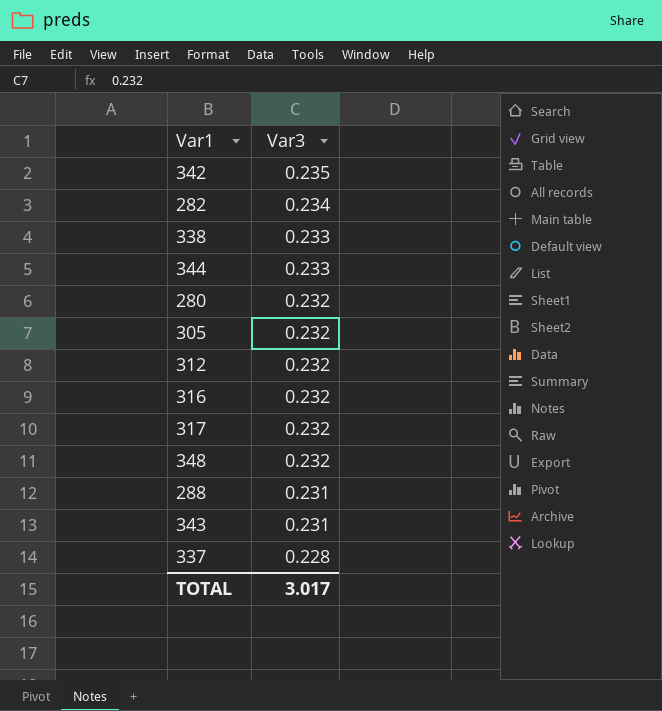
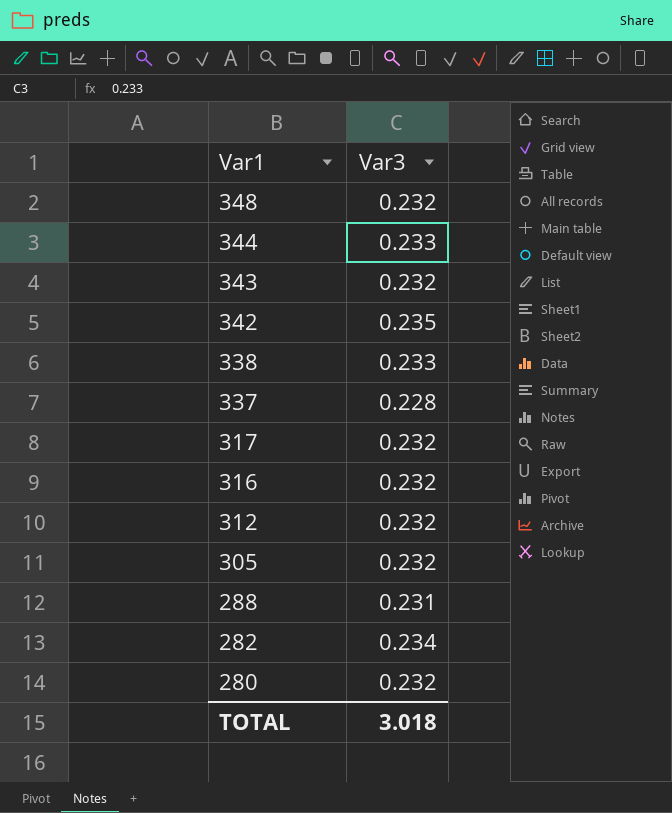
row order: Var3 descending -> Var1 descending
343 | Var3: 0.231 -> 0.232
TOTAL | Var3: 3.017 -> 3.018

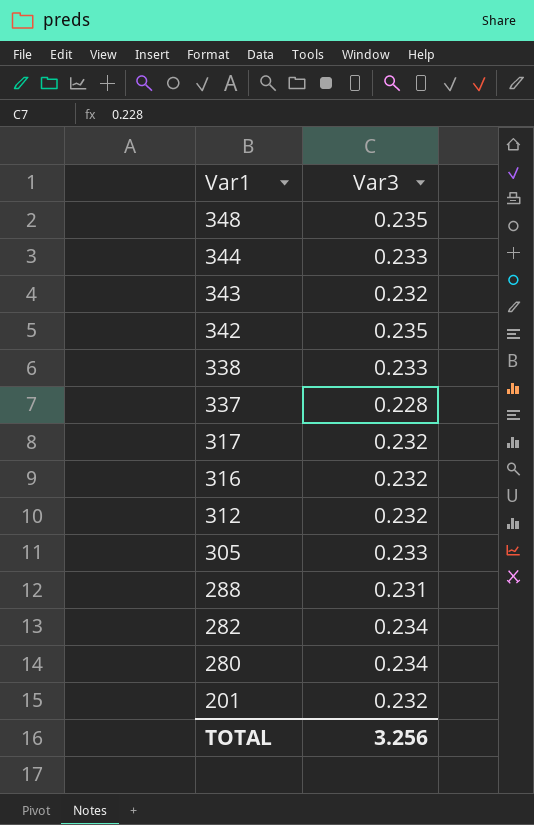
348 | Var3: 0.232 -> 0.235
305 | Var3: 0.232 -> 0.233
280 | Var3: 0.232 -> 0.234
row 201: none -> 0.232
TOTAL | Var3: 3.018 -> 3.256

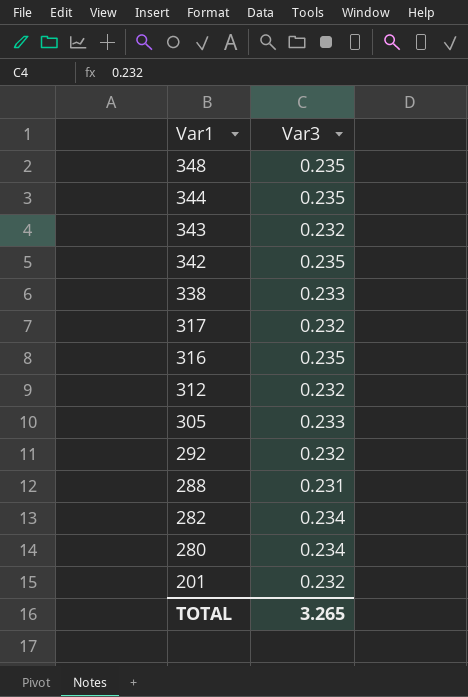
row 337: 0.228 -> none
344 | Var3: 0.233 -> 0.235
316 | Var3: 0.232 -> 0.235
row 292: none -> 0.232
TOTAL | Var3: 3.256 -> 3.265

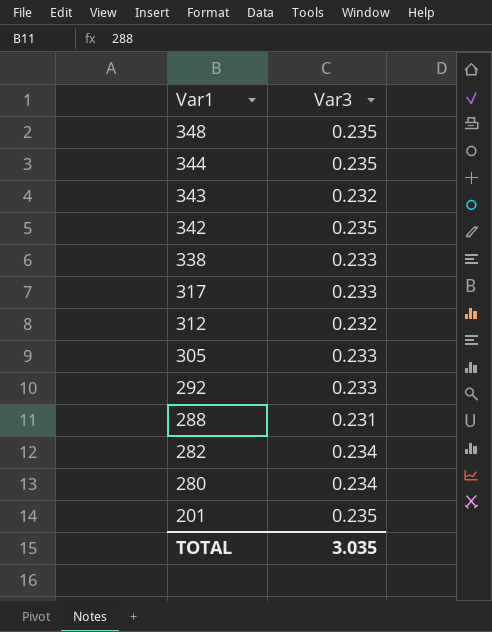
row 316: 0.235 -> none
317 | Var3: 0.232 -> 0.233
292 | Var3: 0.232 -> 0.233
201 | Var3: 0.232 -> 0.235
TOTAL | Var3: 3.265 -> 3.035

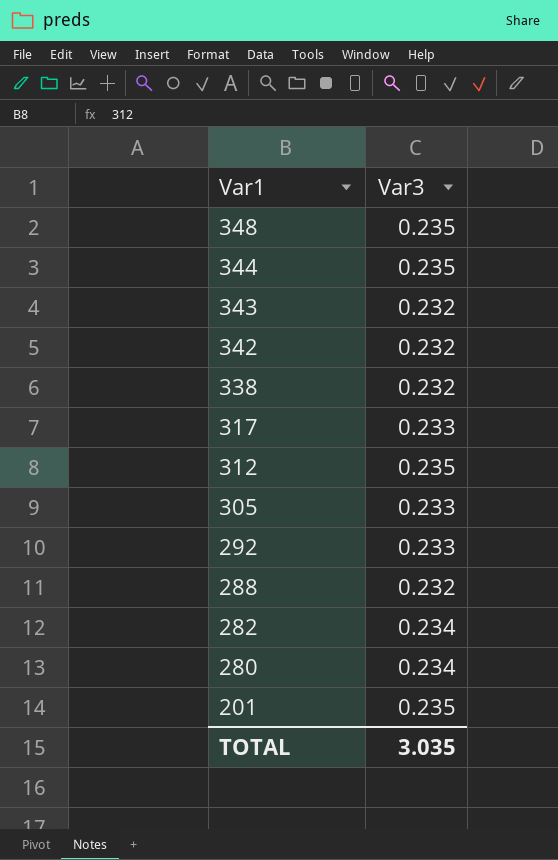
342 | Var3: 0.235 -> 0.232
338 | Var3: 0.233 -> 0.232
312 | Var3: 0.232 -> 0.235
288 | Var3: 0.231 -> 0.232

